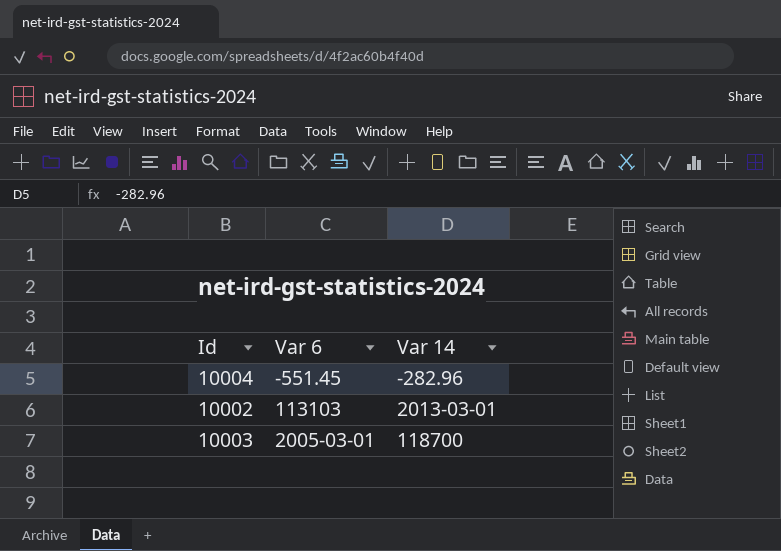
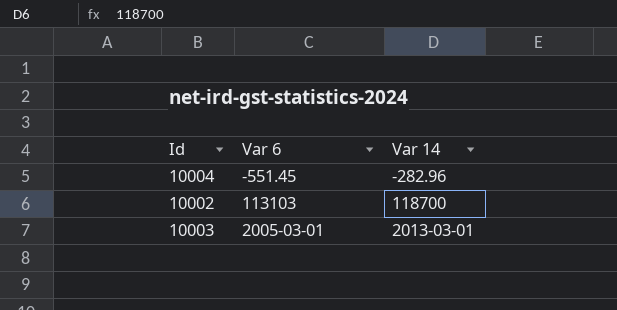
10002 | Var 14: 2013-03-01 -> 118700
10003 | Var 14: 118700 -> 2013-03-01

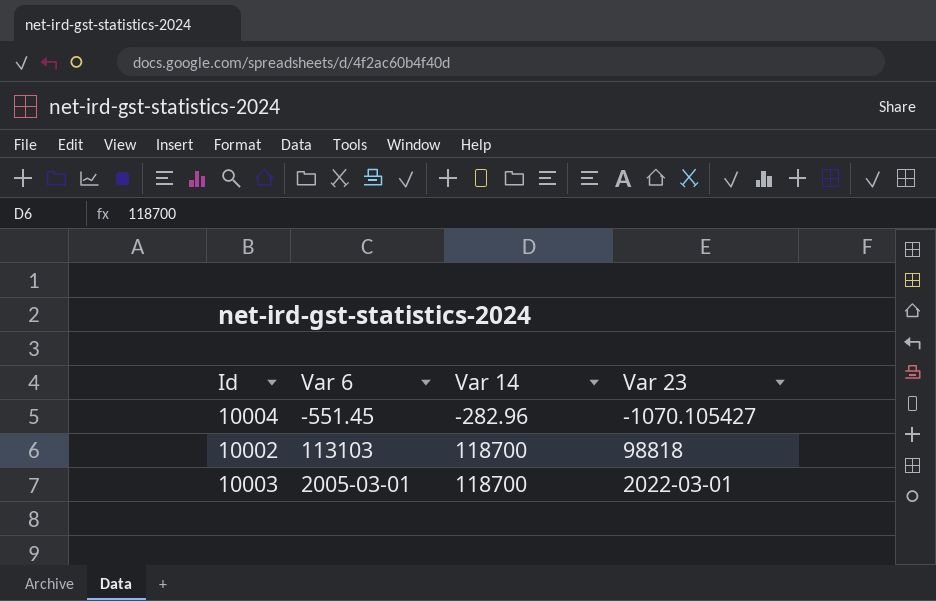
column Var 23 | position: none -> 4
10003 | Var 14: 2013-03-01 -> 118700

